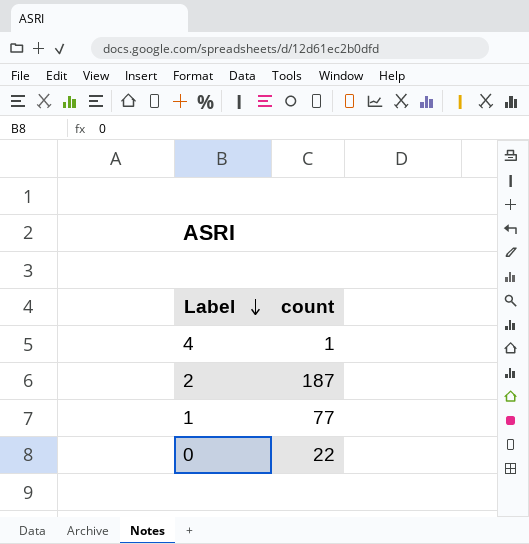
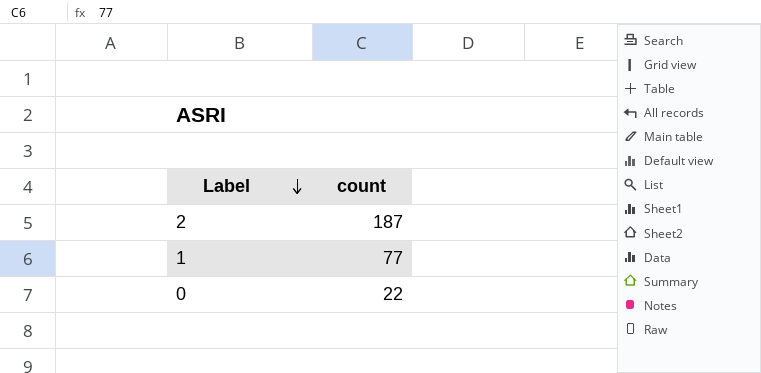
row 4: 1 -> none

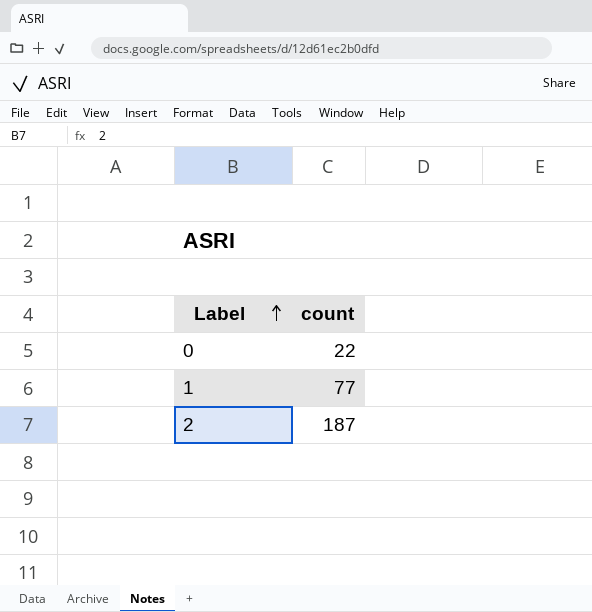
row order: Label descending -> Label ascending

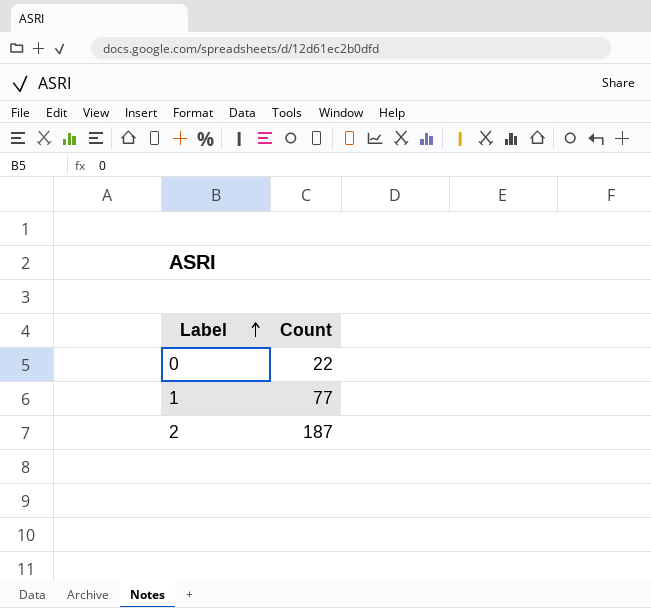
column name: count -> Count

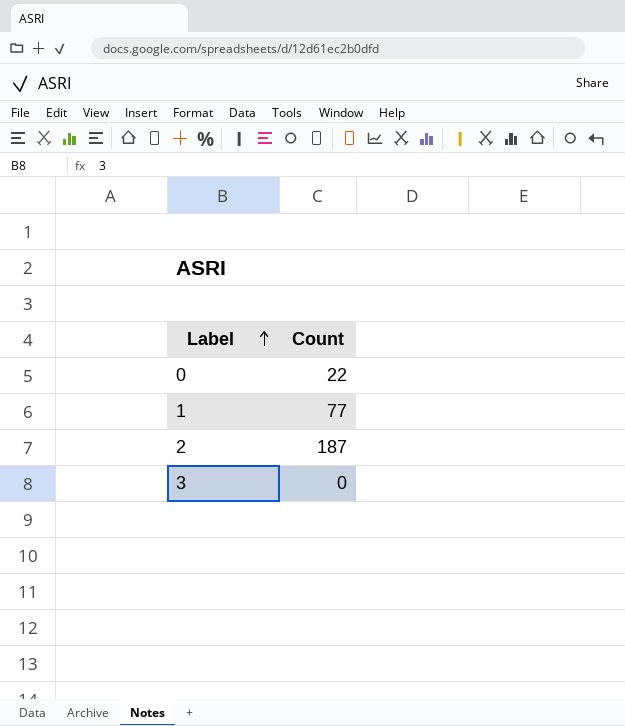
row 3: none -> 0

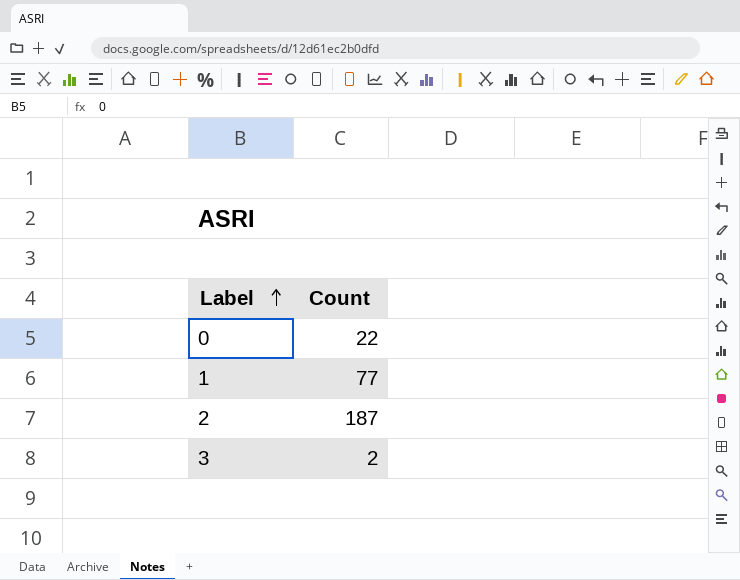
3 | Count: 0 -> 2

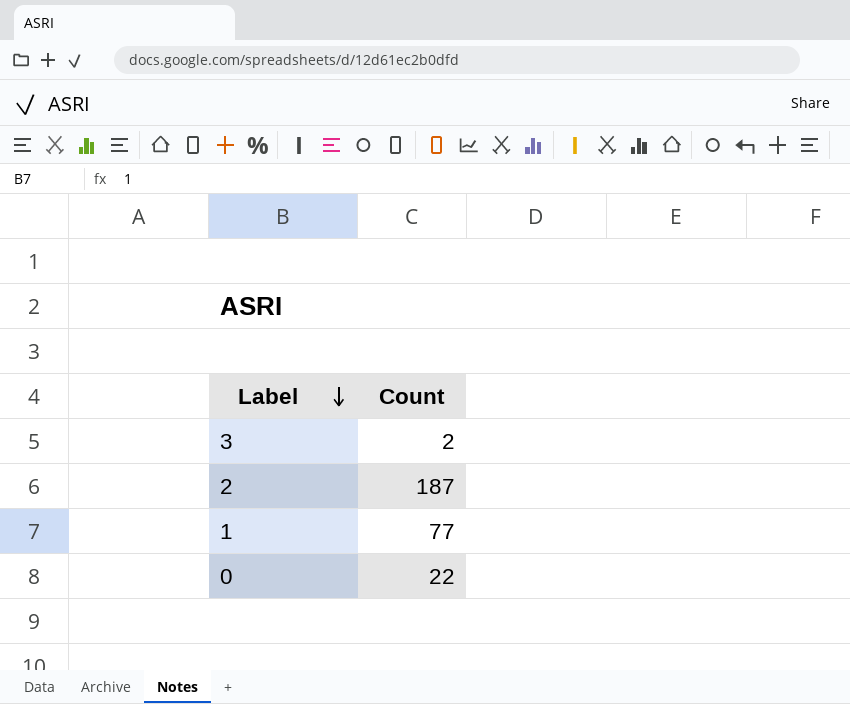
row order: Label ascending -> Label descending

